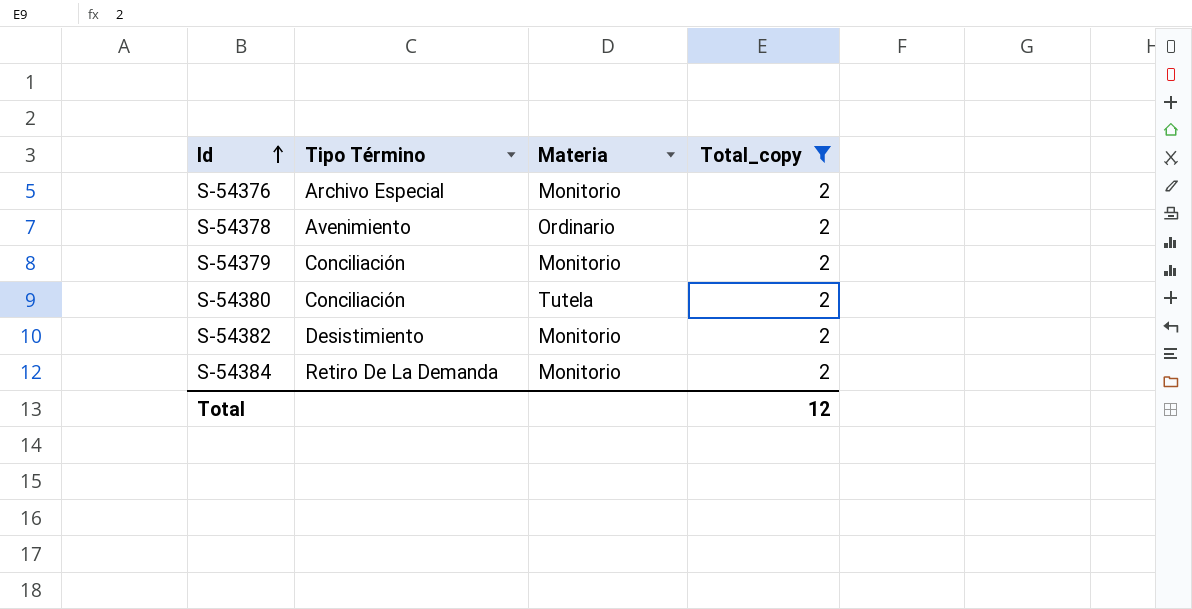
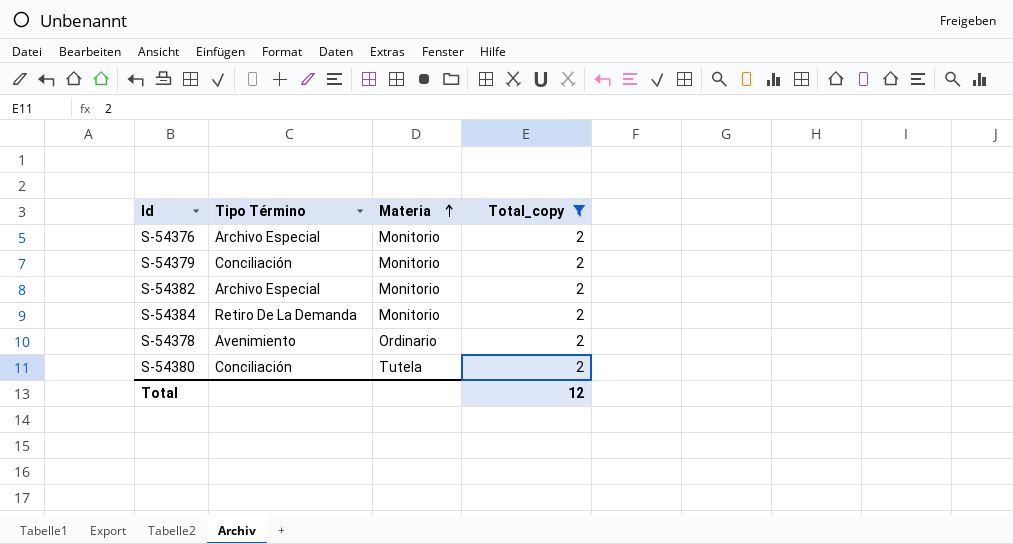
row order: Id ascending -> Materia ascending
S-54382 | Tipo Término: Desistimiento -> Archivo Especial

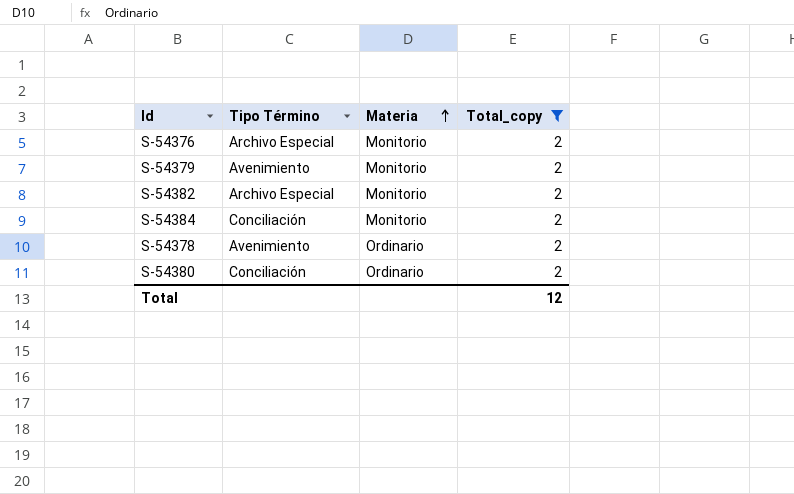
S-54379 | Tipo Término: Conciliación -> Avenimiento
S-54384 | Tipo Término: Retiro De La Demanda -> Conciliación
S-54380 | Materia: Tutela -> Ordinario

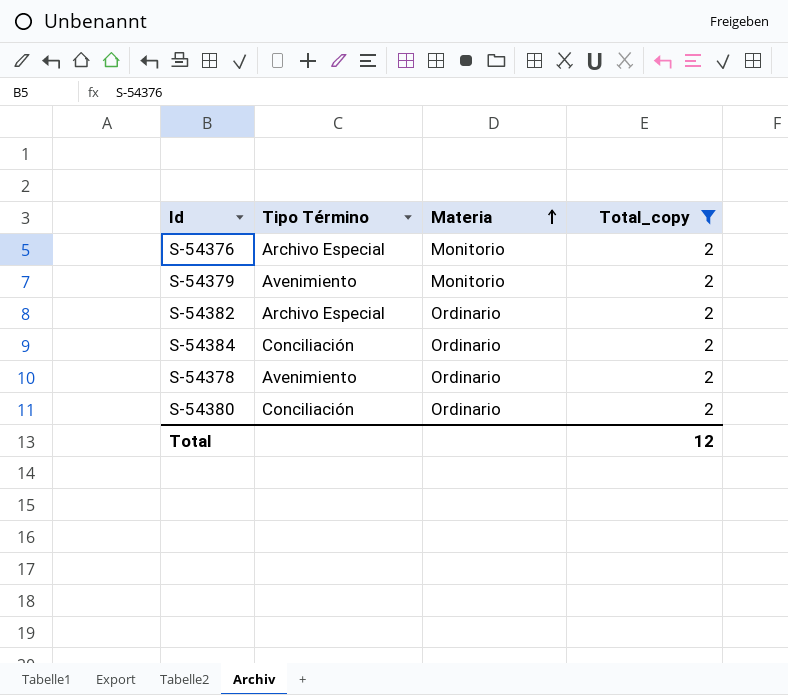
S-54382 | Materia: Monitorio -> Ordinario
S-54384 | Materia: Monitorio -> Ordinario

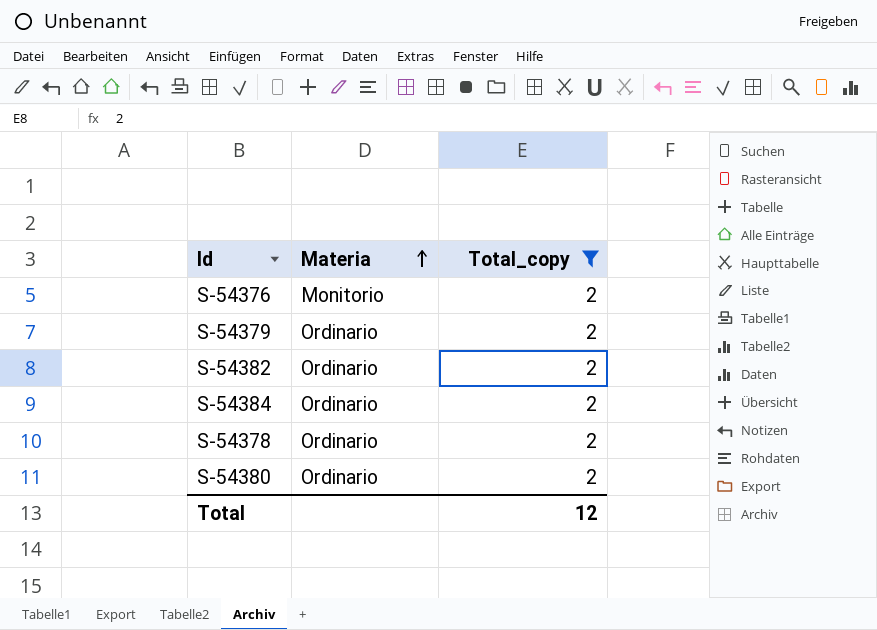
column Tipo Término | position: 2 -> none
S-54379 | Materia: Monitorio -> Ordinario

